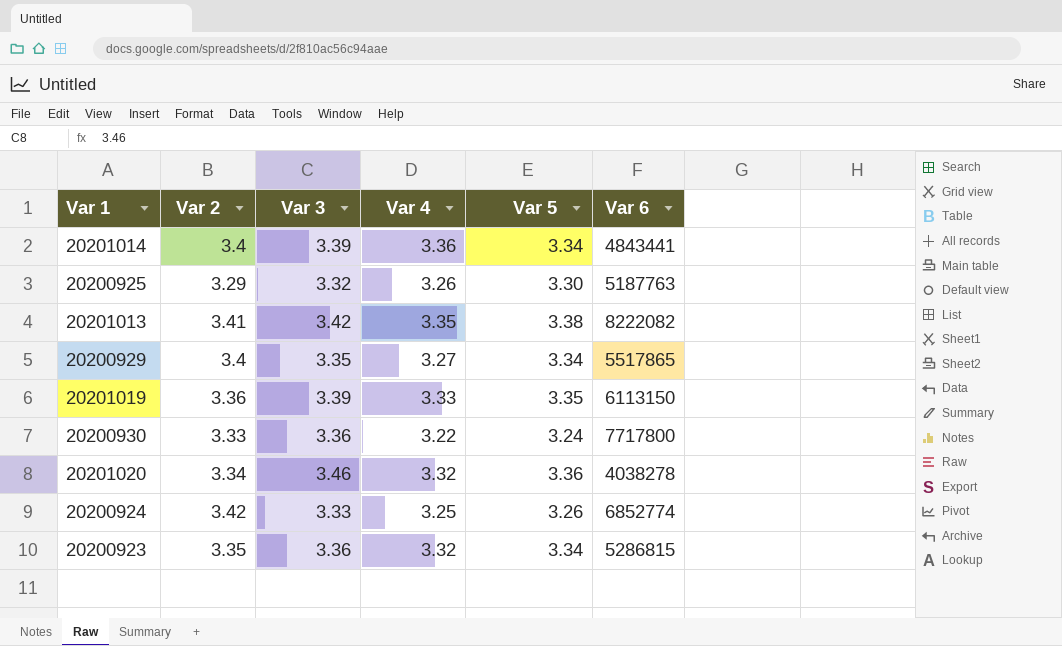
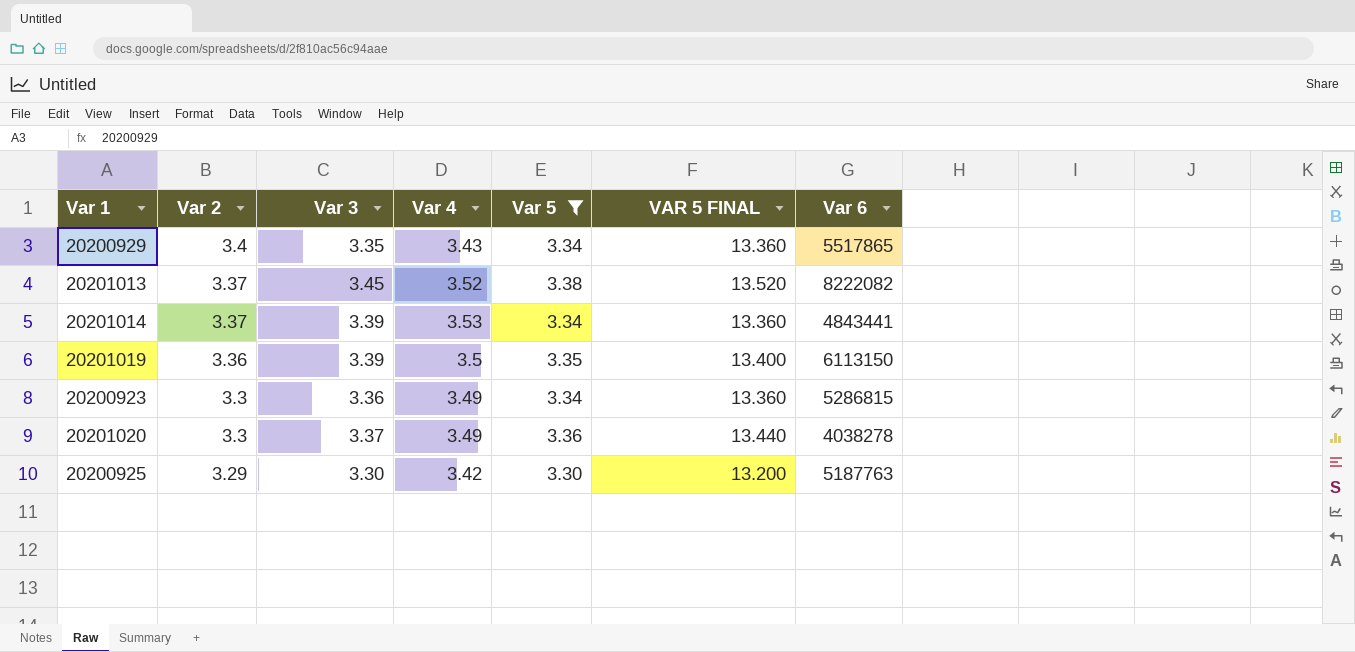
filter: none -> Var 5 >= 3.30
row order: none -> Var 2 descending
column VAR 5 FINAL | formula: none -> [Var 5] * 4
20200929 | Var 4: 3.27 -> 3.43
20201013 | Var 2: 3.41 -> 3.37
20201013 | Var 3: 3.42 -> 3.45
20201013 | Var 4: 3.35 -> 3.52
20201014 | Var 2: 3.4 -> 3.37
20201014 | Var 4: 3.36 -> 3.53
20201019 | Var 4: 3.33 -> 3.5
20200923 | Var 2: 3.35 -> 3.3
20200923 | Var 4: 3.32 -> 3.49
20201020 | Var 2: 3.34 -> 3.3
20201020 | Var 3: 3.46 -> 3.37
20201020 | Var 4: 3.32 -> 3.49
20200925 | Var 3: 3.32 -> 3.30
20200925 | Var 4: 3.26 -> 3.42

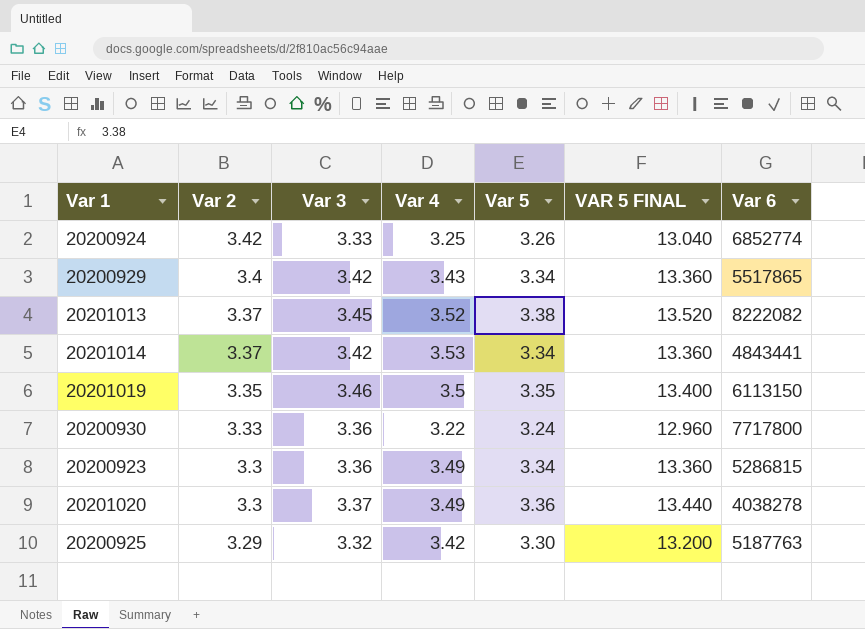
filter: Var 5 >= 3.30 -> none
20200929 | Var 3: 3.35 -> 3.42
20201014 | Var 3: 3.39 -> 3.42
20201019 | Var 2: 3.36 -> 3.35
20201019 | Var 3: 3.39 -> 3.46
20200925 | Var 3: 3.30 -> 3.32

